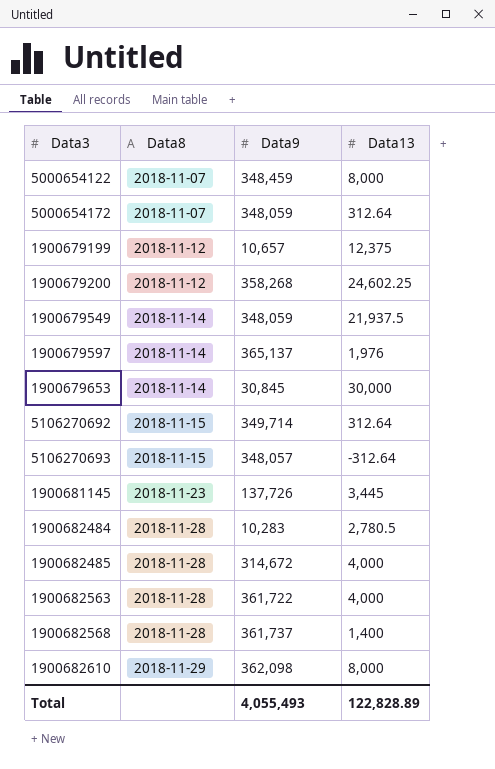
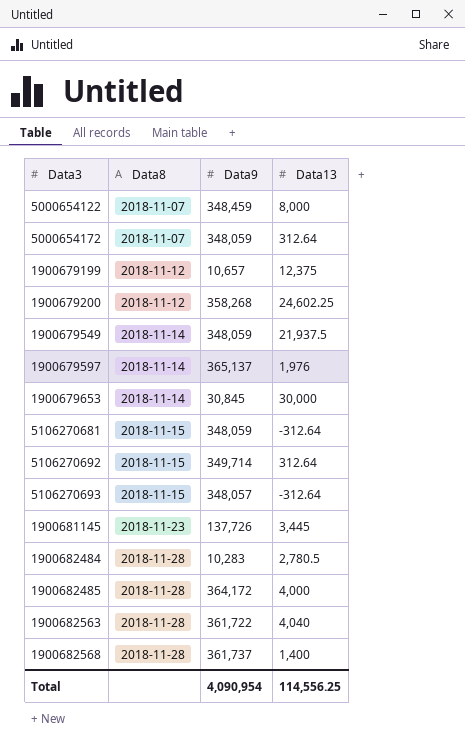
row 1900682610: 2018-11-29 | 362,098 | 8,000 -> none
row 5106270681: none -> 2018-11-15 | 348,059 | -312.64
1900682485 | Data9: 314,672 -> 364,172
1900682563 | Data13: 4,000 -> 4,040
Total | Data9: 4,055,493 -> 4,090,954
Total | Data13: 122,828.89 -> 114,556.25

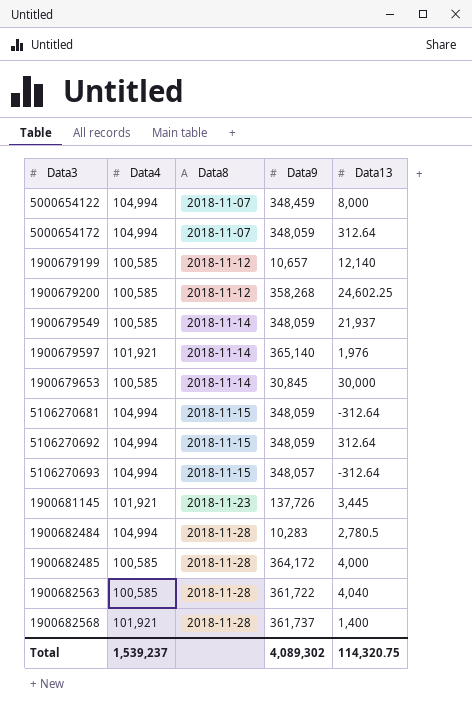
column Data4 | position: none -> 2
1900679199 | Data13: 12,375 -> 12,140
1900679549 | Data13: 21,937.5 -> 21,937
1900679597 | Data9: 365,137 -> 365,140
5106270692 | Data9: 349,714 -> 348,059
Total | Data9: 4,090,954 -> 4,089,302
Total | Data13: 114,556.25 -> 114,320.75

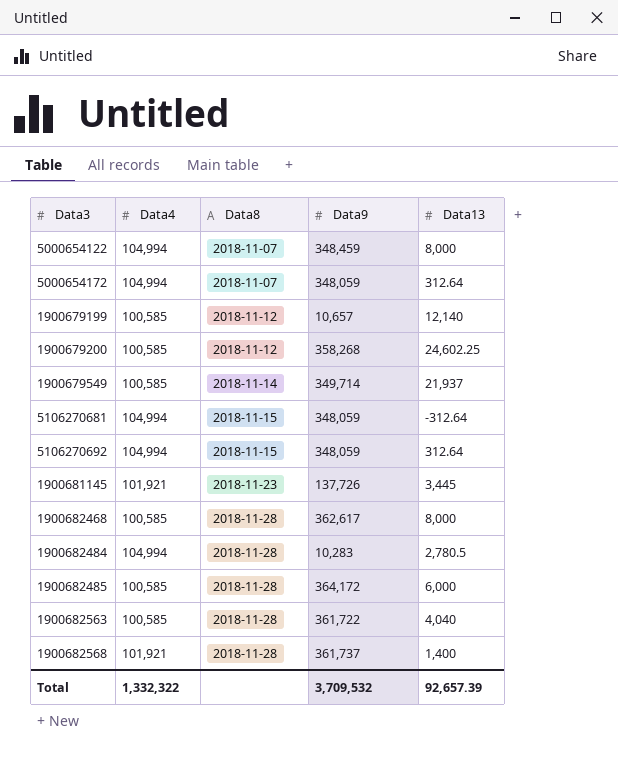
row 1900679597: 101,921 | 2018-11-14 | 365,140 | 1,976 -> none
row 1900679653: 100,585 | 2018-11-14 | 30,845 | 30,000 -> none
row 5106270693: 104,994 | 2018-11-15 | 348,057 | -312.64 -> none
1900679549 | Data9: 348,059 -> 349,714
row 1900682468: none -> 100,585 | 2018-11-28 | 362,617 | 8,000
1900682485 | Data13: 4,000 -> 6,000
Total | Data4: 1,539,237 -> 1,332,322
Total | Data9: 4,089,302 -> 3,709,532
Total | Data13: 114,320.75 -> 92,657.39

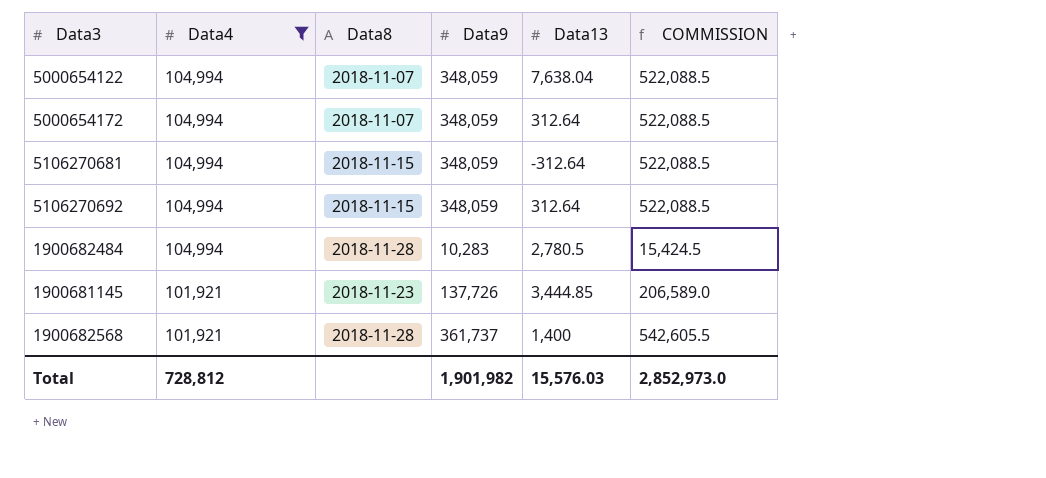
filter: none -> Data4 != 100,585
row order: Data8 ascending -> Data4 descending
column COMMISSION | formula: none -> [Data9] * 1.5
5000654122 | Data9: 348,459 -> 348,059
5000654122 | Data13: 8,000 -> 7,638.04
1900681145 | Data13: 3,445 -> 3,444.85
Total | Data4: 1,332,322 -> 728,812
Total | Data9: 3,709,532 -> 1,901,982
Total | Data13: 92,657.39 -> 15,576.03

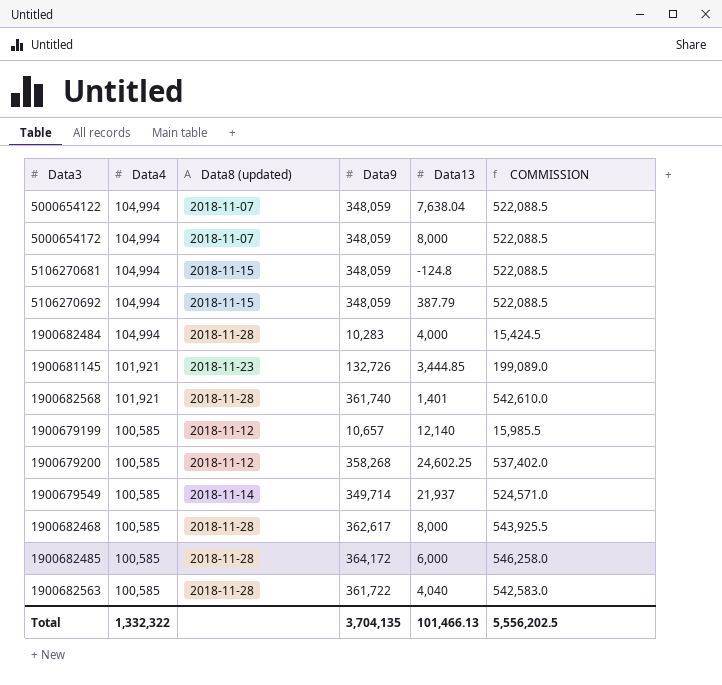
filter: Data4 != 100,585 -> none
column name: Data8 -> Data8 (updated)
5000654172 | Data13: 312.64 -> 8,000
5106270681 | Data13: -312.64 -> -124.8
5106270692 | Data13: 312.64 -> 387.79
1900682484 | Data13: 2,780.5 -> 4,000
1900681145 | Data9: 137,726 -> 132,726
1900681145 | COMMISSION: 206,589.0 -> 199,089.0
1900682568 | Data9: 361,737 -> 361,740
1900682568 | Data13: 1,400 -> 1,401
1900682568 | COMMISSION: 542,605.5 -> 542,610.0
Total | Data4: 728,812 -> 1,332,322
Total | Data9: 1,901,982 -> 3,704,135
Total | Data13: 15,576.03 -> 101,466.13
Total | COMMISSION: 2,852,973.0 -> 5,556,202.5

